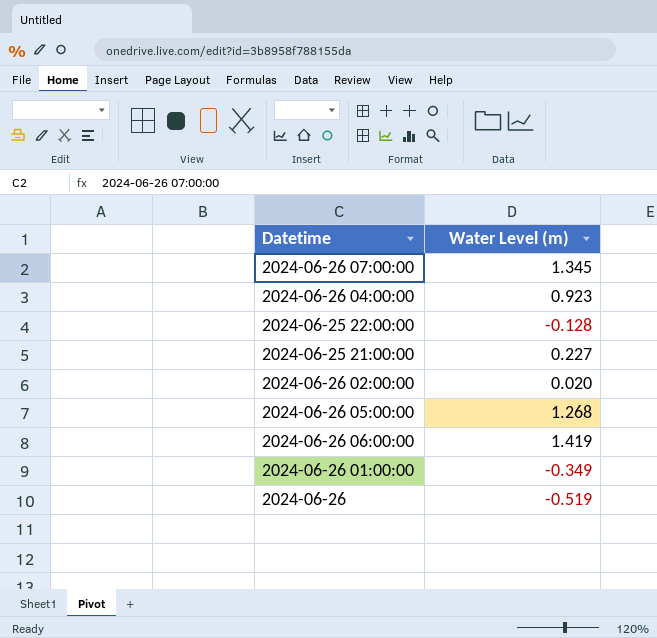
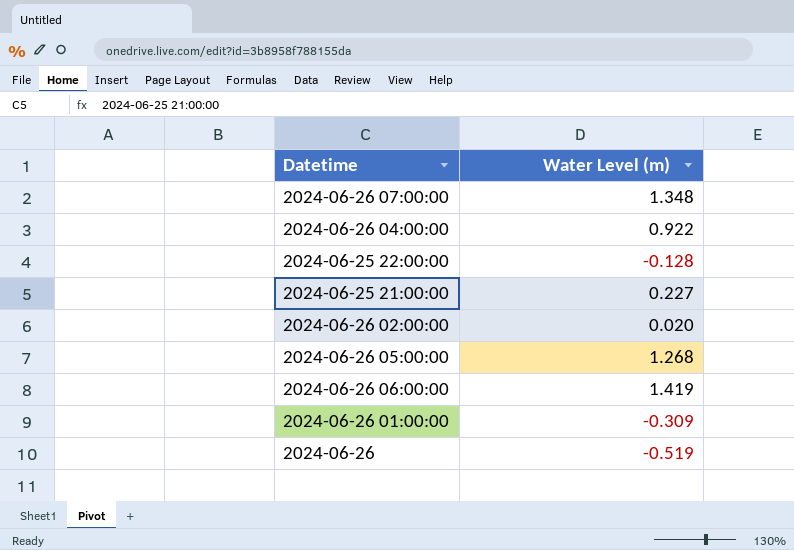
2024-06-26 07:00:00 | Water Level (m): 1.345 -> 1.348
2024-06-26 04:00:00 | Water Level (m): 0.923 -> 0.922
2024-06-26 01:00:00 | Water Level (m): -0.349 -> -0.309

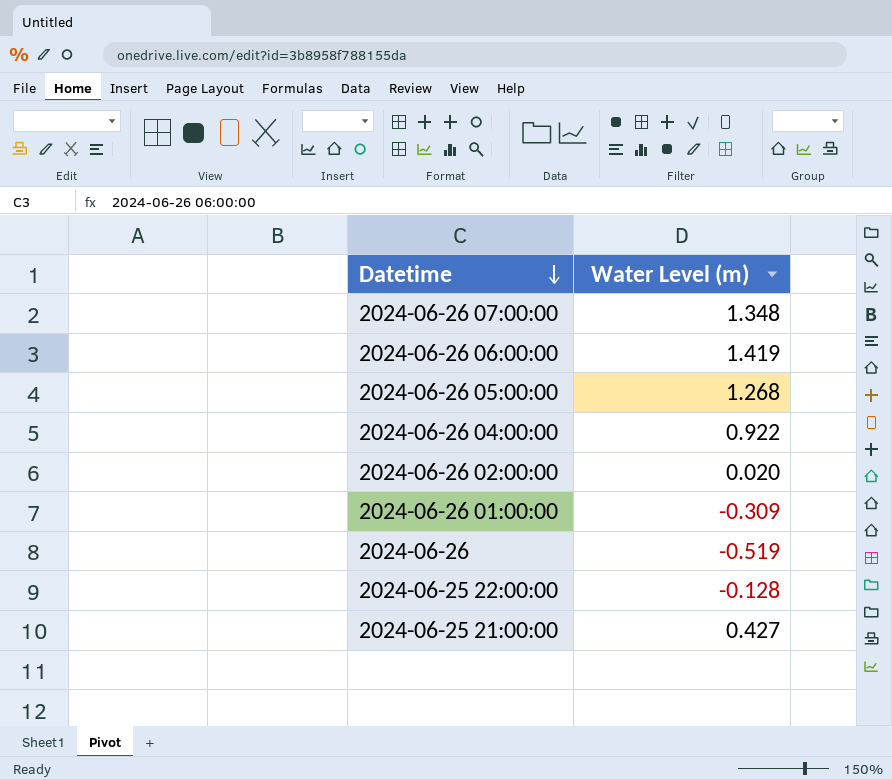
row order: none -> Datetime descending
2024-06-25 21:00:00 | Water Level (m): 0.227 -> 0.427

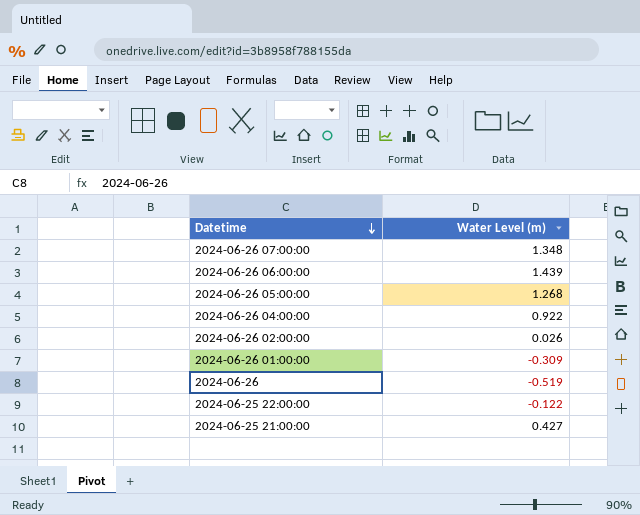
2024-06-26 06:00:00 | Water Level (m): 1.419 -> 1.439
2024-06-26 02:00:00 | Water Level (m): 0.020 -> 0.026
2024-06-25 22:00:00 | Water Level (m): -0.128 -> -0.122

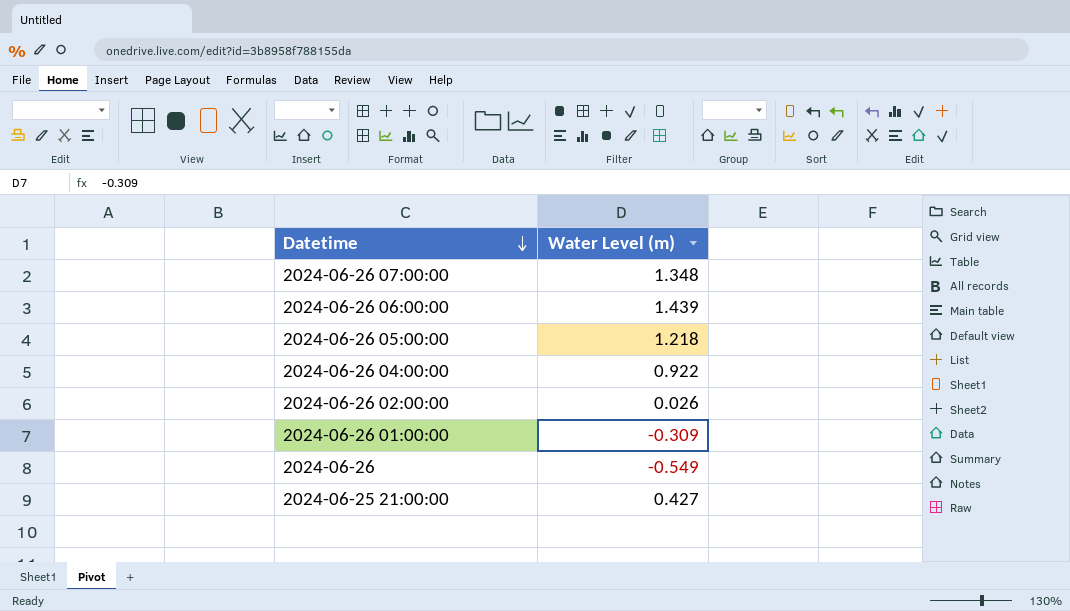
row 2024-06-25 22:00:00: -0.122 -> none
2024-06-26 05:00:00 | Water Level (m): 1.268 -> 1.218
2024-06-26 | Water Level (m): -0.519 -> -0.549

